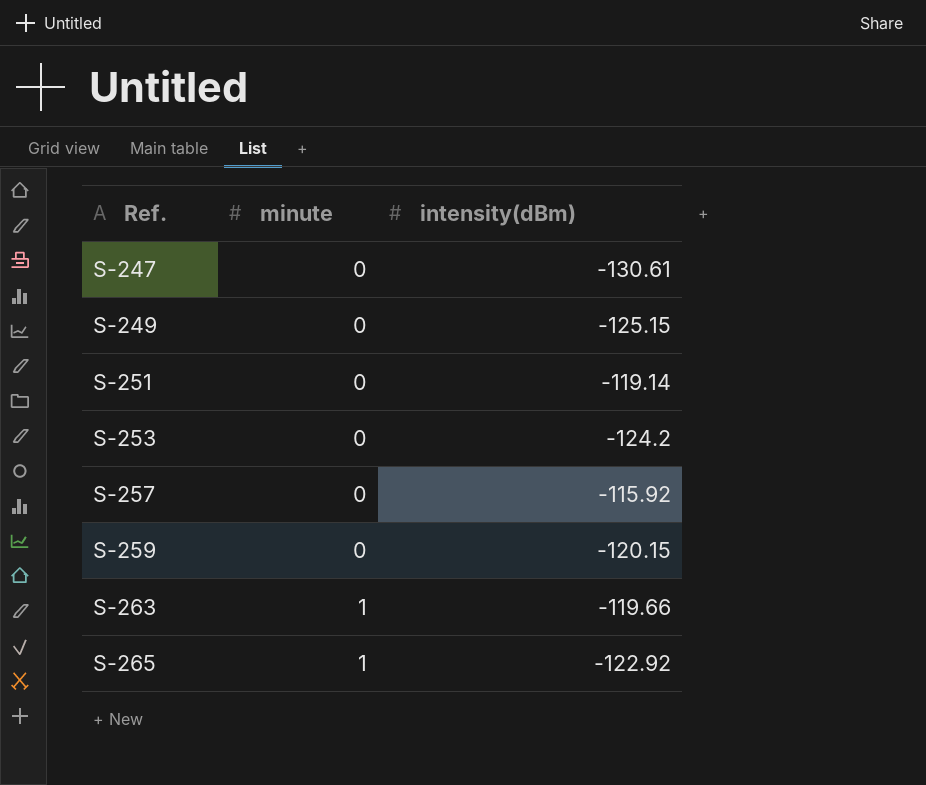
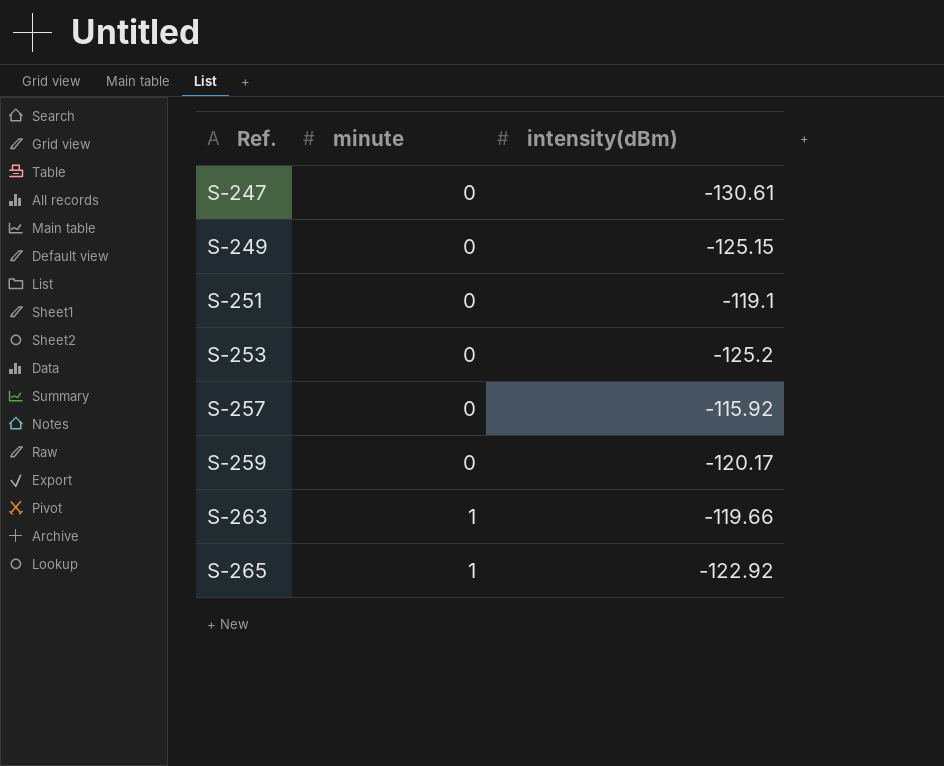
S-251 | intensity(dBm): -119.14 -> -119.1
S-253 | intensity(dBm): -124.2 -> -125.2
S-259 | intensity(dBm): -120.15 -> -120.17

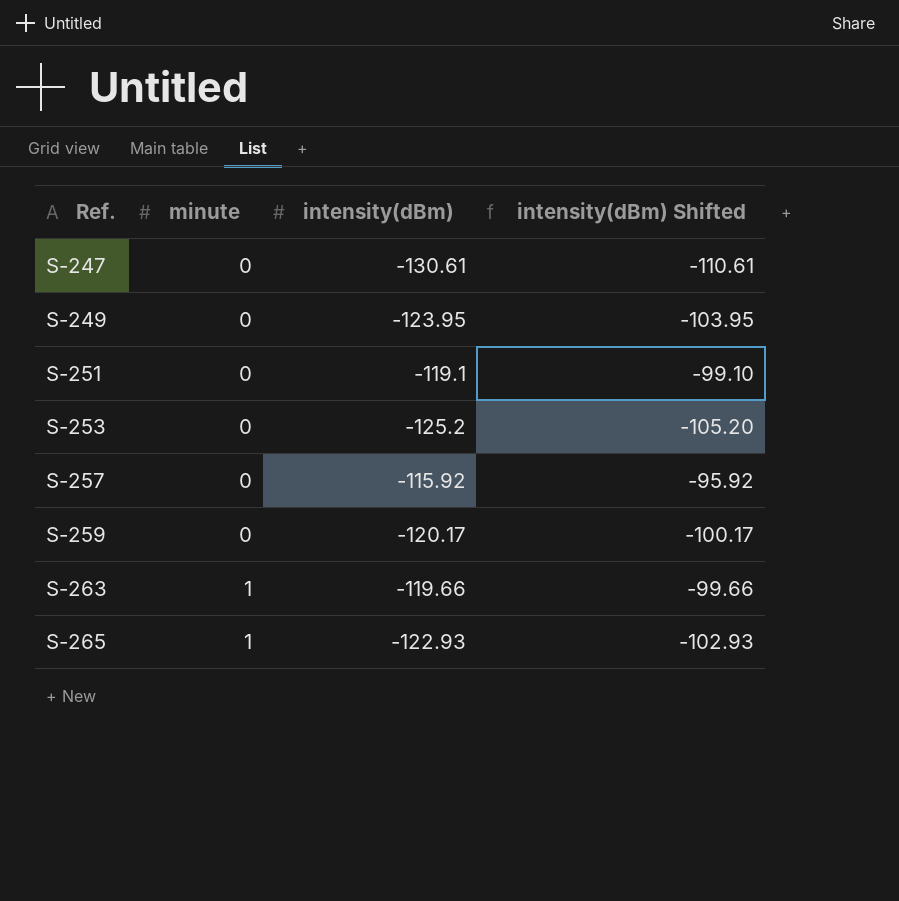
column intensity(dBm) Shifted | formula: none -> [intensity(dBm)] + 20
S-249 | intensity(dBm): -125.15 -> -123.95
S-265 | intensity(dBm): -122.92 -> -122.93

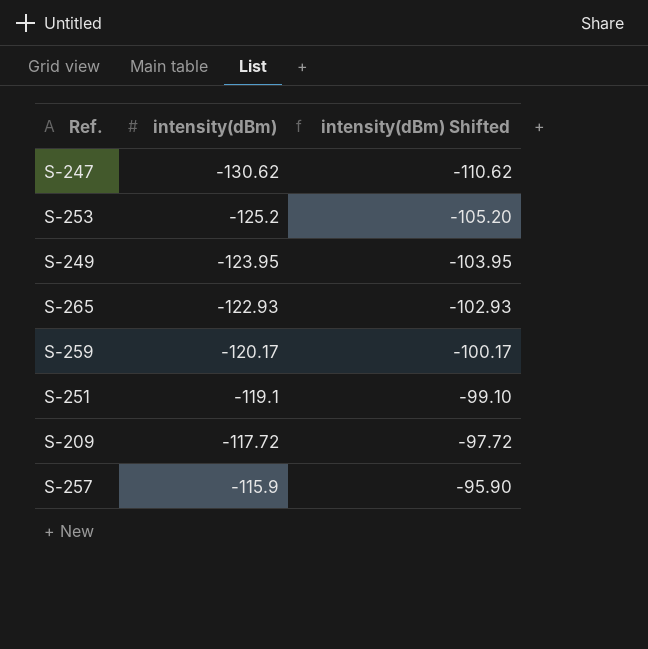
row order: Ref. ascending -> intensity(dBm) ascending
column minute | position: 2 -> none
row S-263: 1 | -119.66 | -99.66 -> none
S-247 | intensity(dBm): -130.61 -> -130.62
S-247 | intensity(dBm) Shifted: -110.61 -> -110.62
row S-209: none -> -117.72 | -97.72
S-257 | intensity(dBm): -115.92 -> -115.9
S-257 | intensity(dBm) Shifted: -95.92 -> -95.90

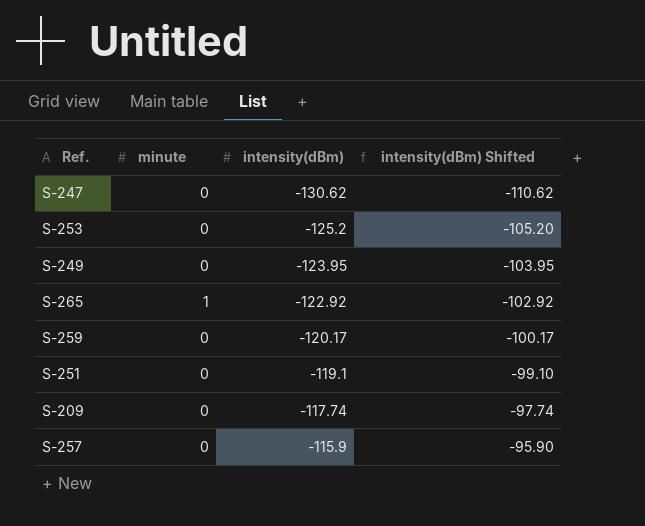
column minute | position: none -> 2
S-265 | intensity(dBm): -122.93 -> -122.92
S-265 | intensity(dBm) Shifted: -102.93 -> -102.92
S-209 | intensity(dBm): -117.72 -> -117.74
S-209 | intensity(dBm) Shifted: -97.72 -> -97.74

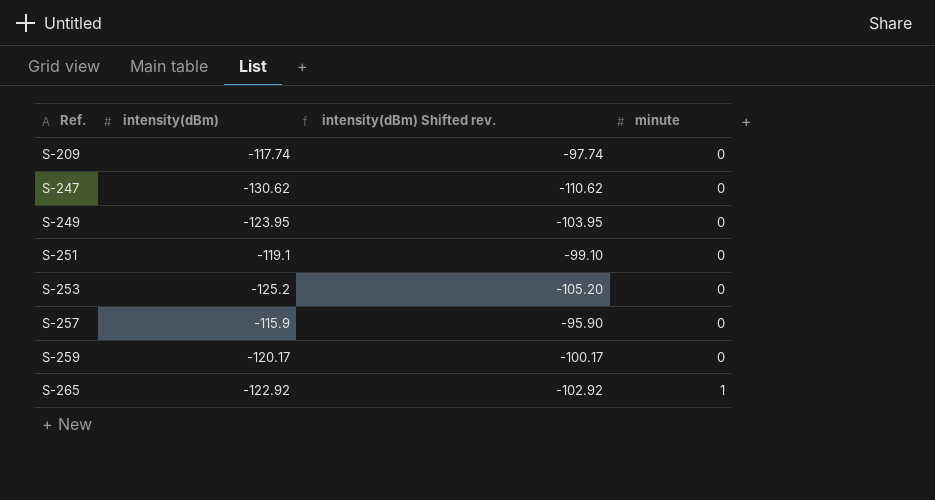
row order: intensity(dBm) ascending -> Ref. ascending
column name: intensity(dBm) Shifted -> intensity(dBm) Shifted rev.
column minute | position: 2 -> 4

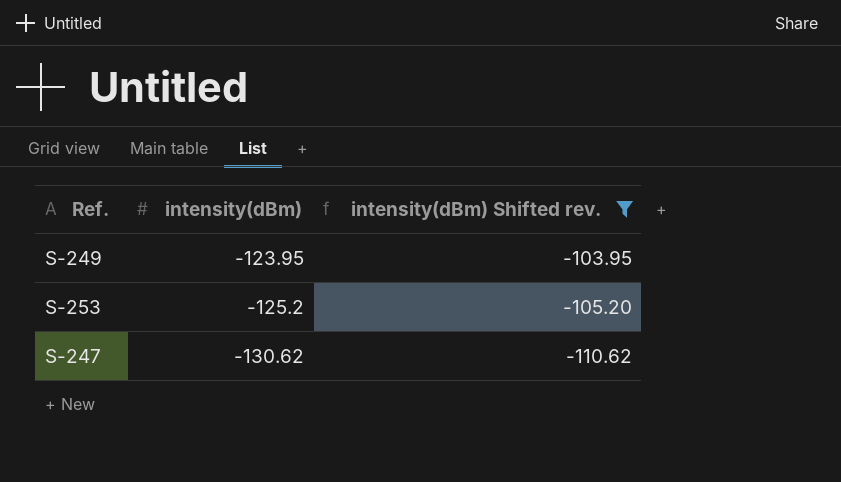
filter: none -> intensity(dBm) Shifted rev. <= -103.95
row order: Ref. ascending -> intensity(dBm) descending
column minute | position: 4 -> none

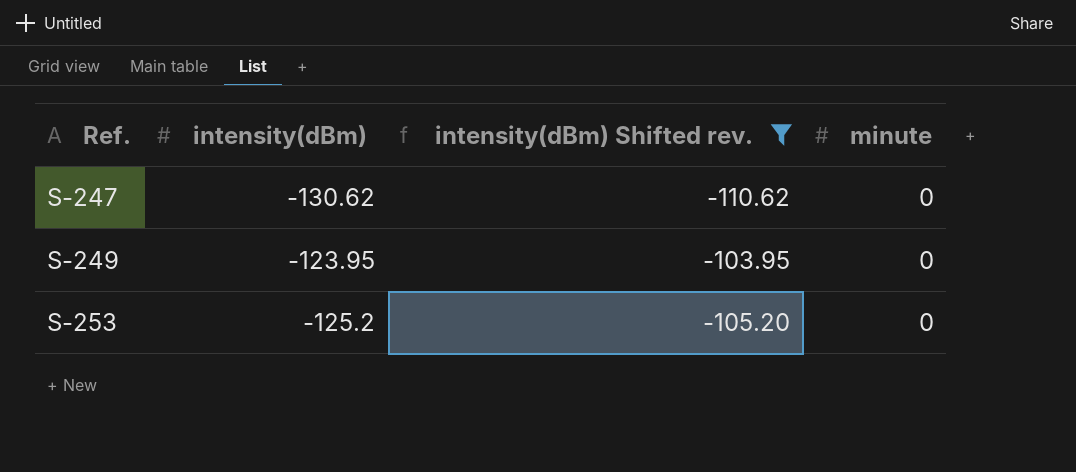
row order: intensity(dBm) descending -> Ref. ascending
column minute | position: none -> 4

